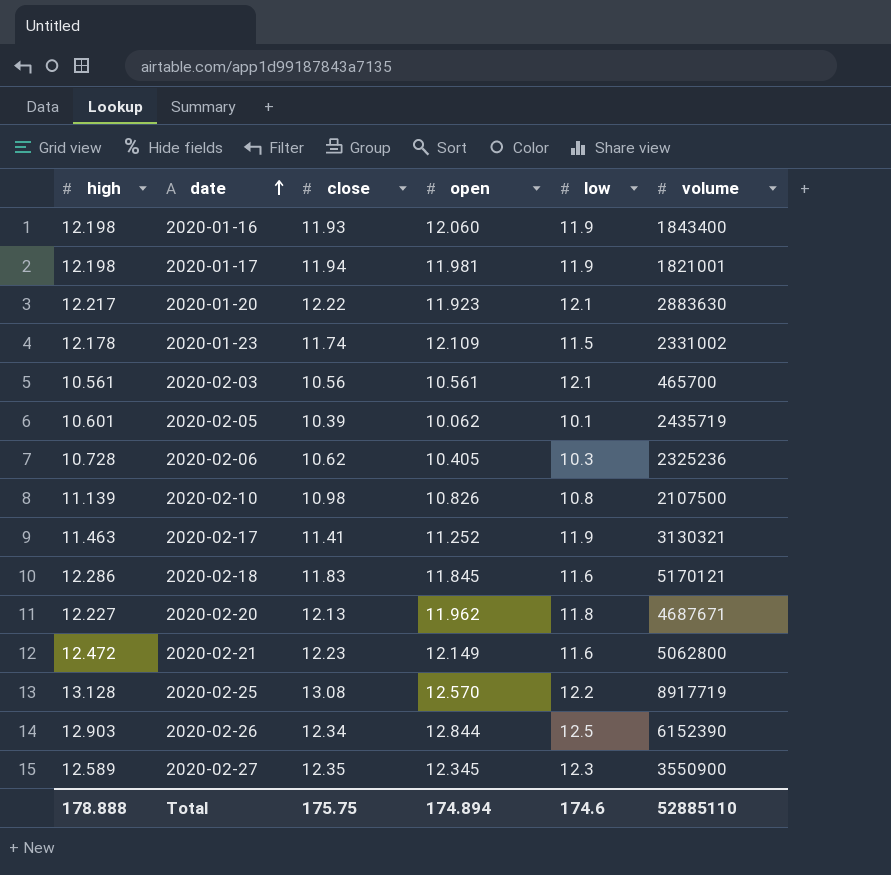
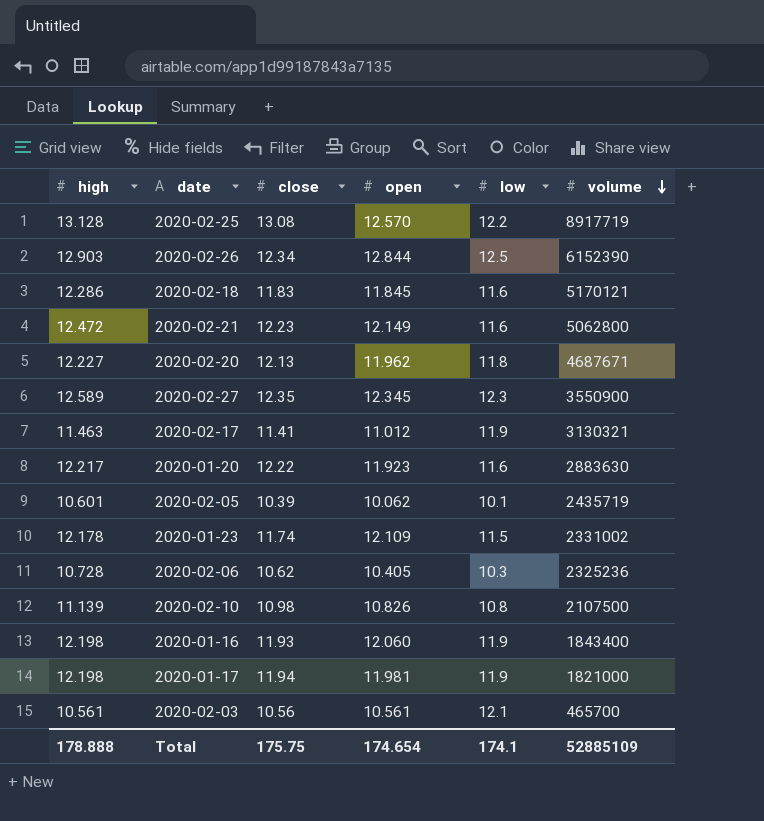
row order: date ascending -> volume descending
2020-02-17 | open: 11.252 -> 11.012
2020-01-20 | low: 12.1 -> 11.6
2020-01-17 | volume: 1821001 -> 1821000
Total | open: 174.894 -> 174.654
Total | low: 174.6 -> 174.1
Total | volume: 52885110 -> 52885109

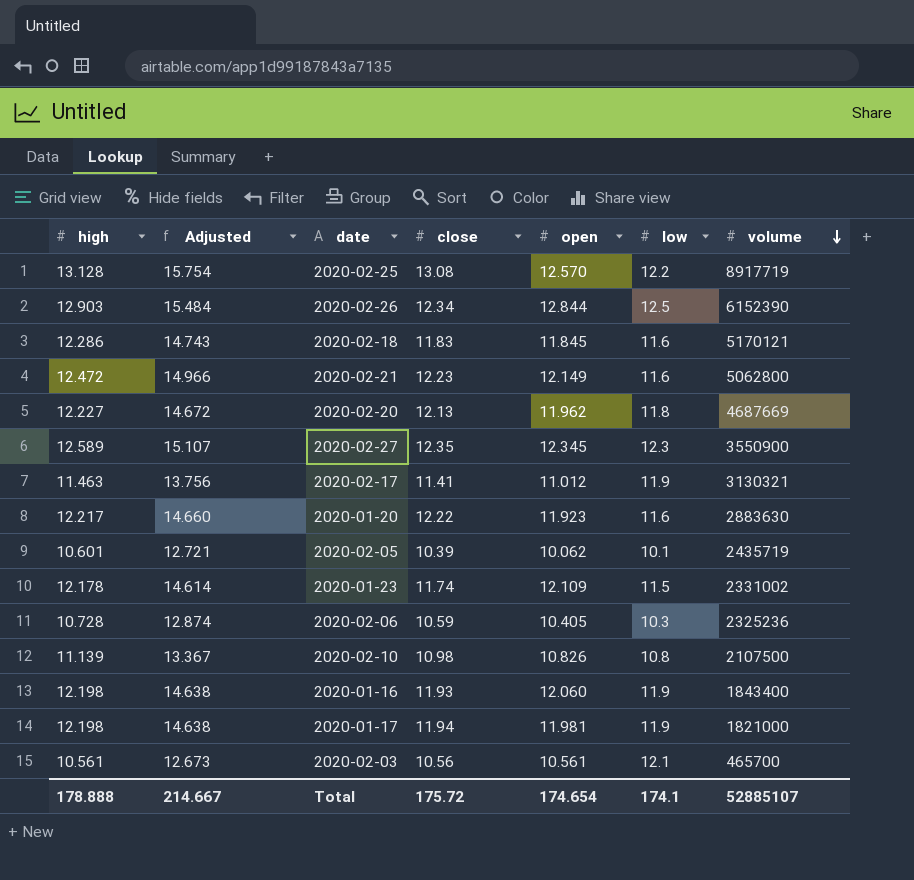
column Adjusted | formula: none -> [high] * 1.2
2020-02-20 | volume: 4687671 -> 4687669
2020-02-06 | close: 10.62 -> 10.59
Total | close: 175.75 -> 175.72
Total | volume: 52885109 -> 52885107

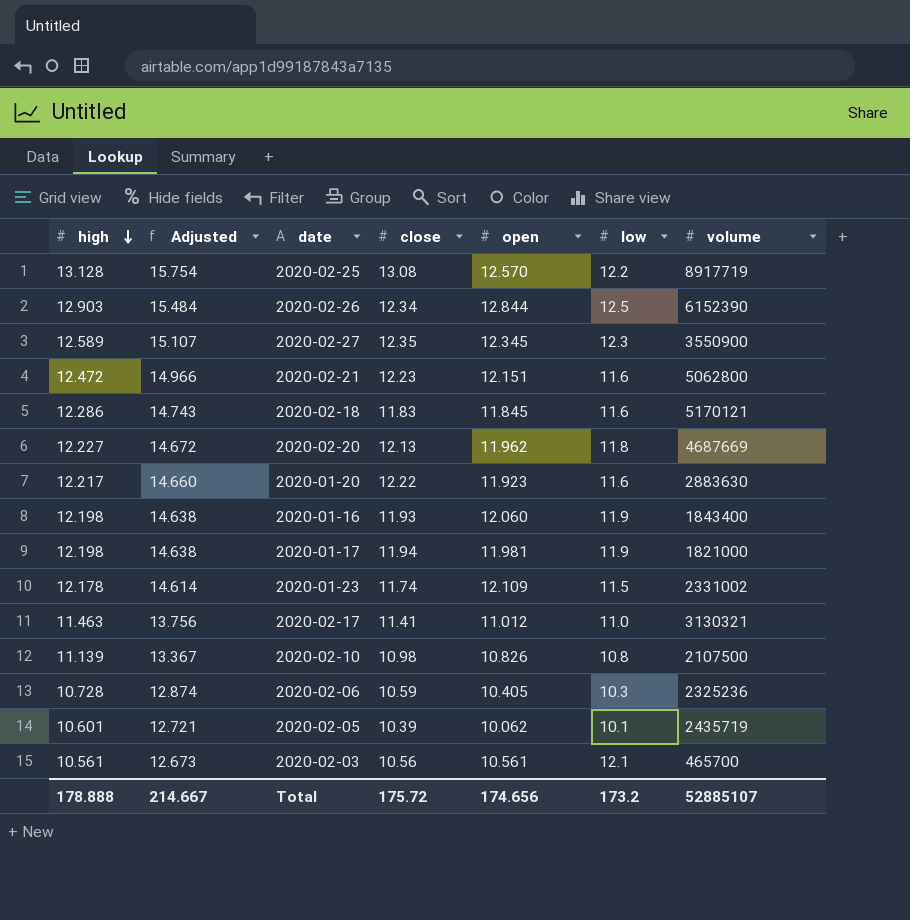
row order: volume descending -> high descending
2020-02-21 | open: 12.149 -> 12.151
2020-02-17 | low: 11.9 -> 11.0
Total | open: 174.654 -> 174.656
Total | low: 174.1 -> 173.2

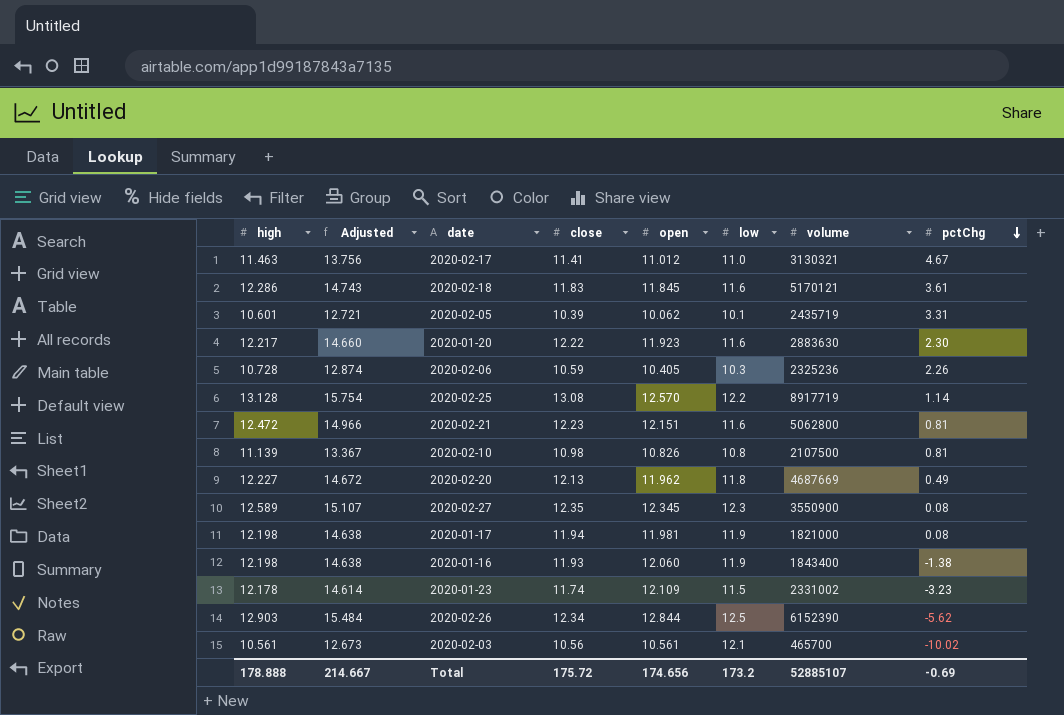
row order: high descending -> pctChg descending
column pctChg | position: none -> 8

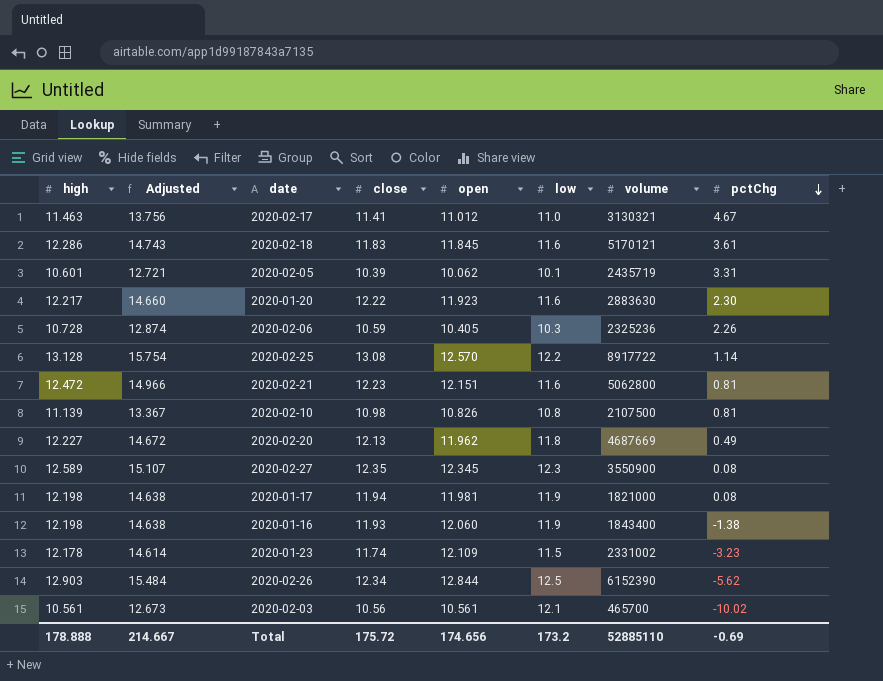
2020-02-25 | volume: 8917719 -> 8917722
Total | volume: 52885107 -> 52885110

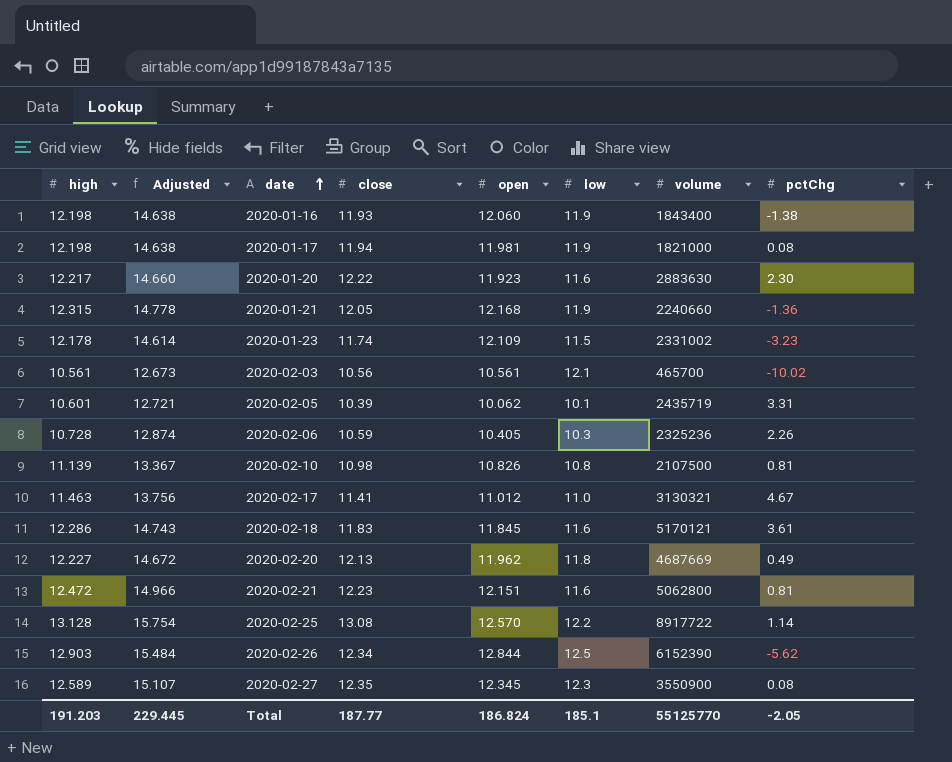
row order: pctChg descending -> date ascending
row 2020-01-21: none -> 12.315 | 14.778 | 12.05 | 12.168 | 11.9 | 2240660 | -1.36
Total | high: 178.888 -> 191.203
Total | Adjusted: 214.667 -> 229.445
Total | close: 175.72 -> 187.77
Total | open: 174.656 -> 186.824
Total | low: 173.2 -> 185.1
Total | volume: 52885110 -> 55125770
Total | pctChg: -0.69 -> -2.05

